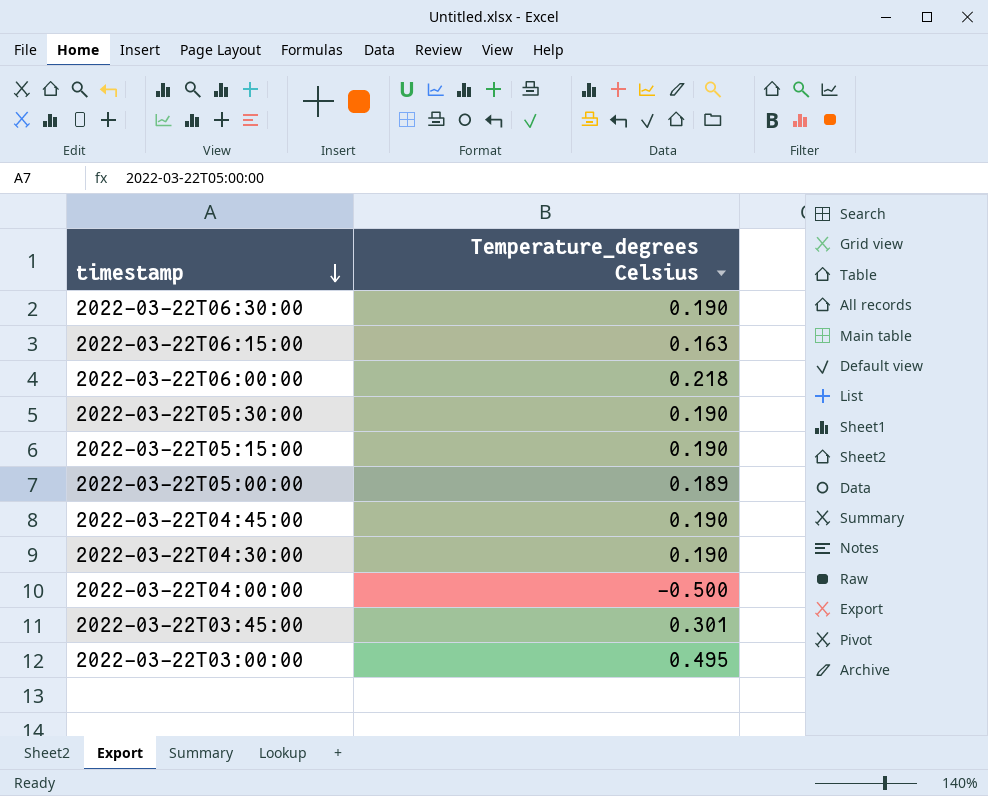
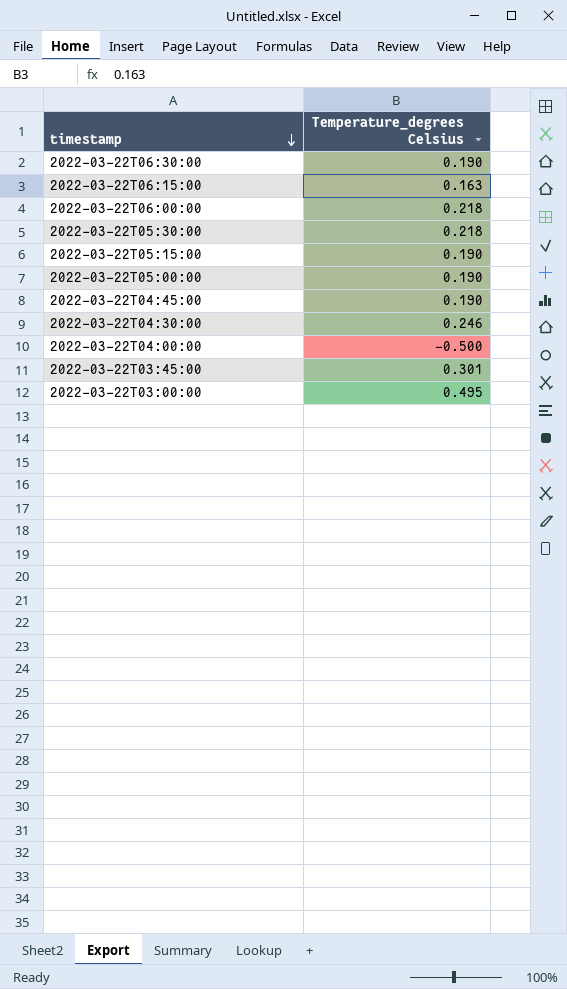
2022-03-22T05:30:00 | Temperature_degrees Celsius: 0.190 -> 0.218
2022-03-22T05:00:00 | Temperature_degrees Celsius: 0.189 -> 0.190
2022-03-22T04:30:00 | Temperature_degrees Celsius: 0.190 -> 0.246

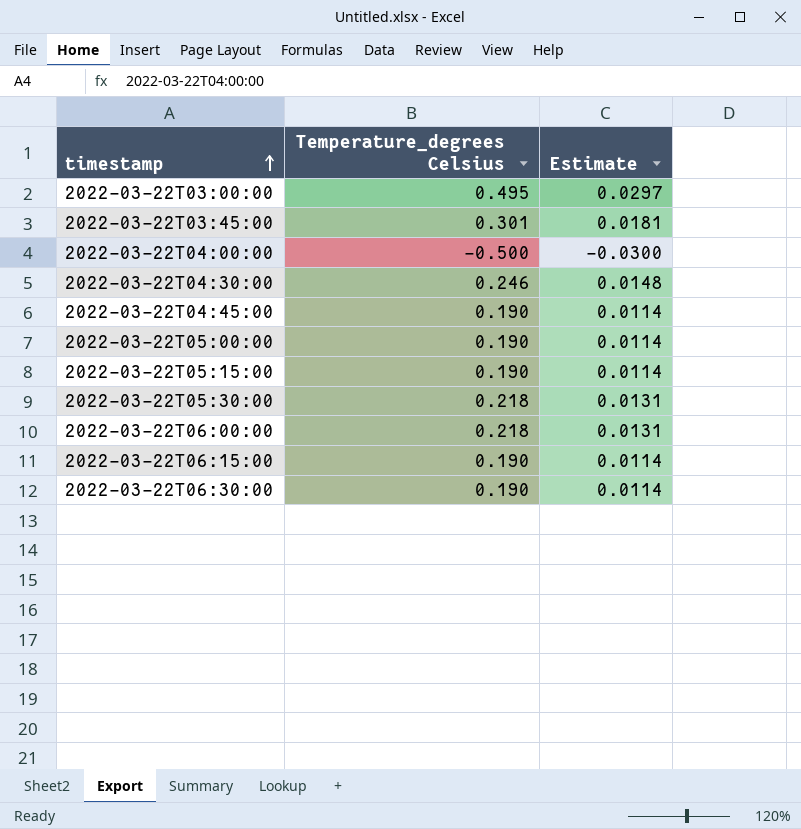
row order: timestamp descending -> timestamp ascending
column Estimate | formula: none -> [Temperature_degrees Celsius] * 0.06
2022-03-22T06:15:00 | Temperature_degrees Celsius: 0.163 -> 0.190

